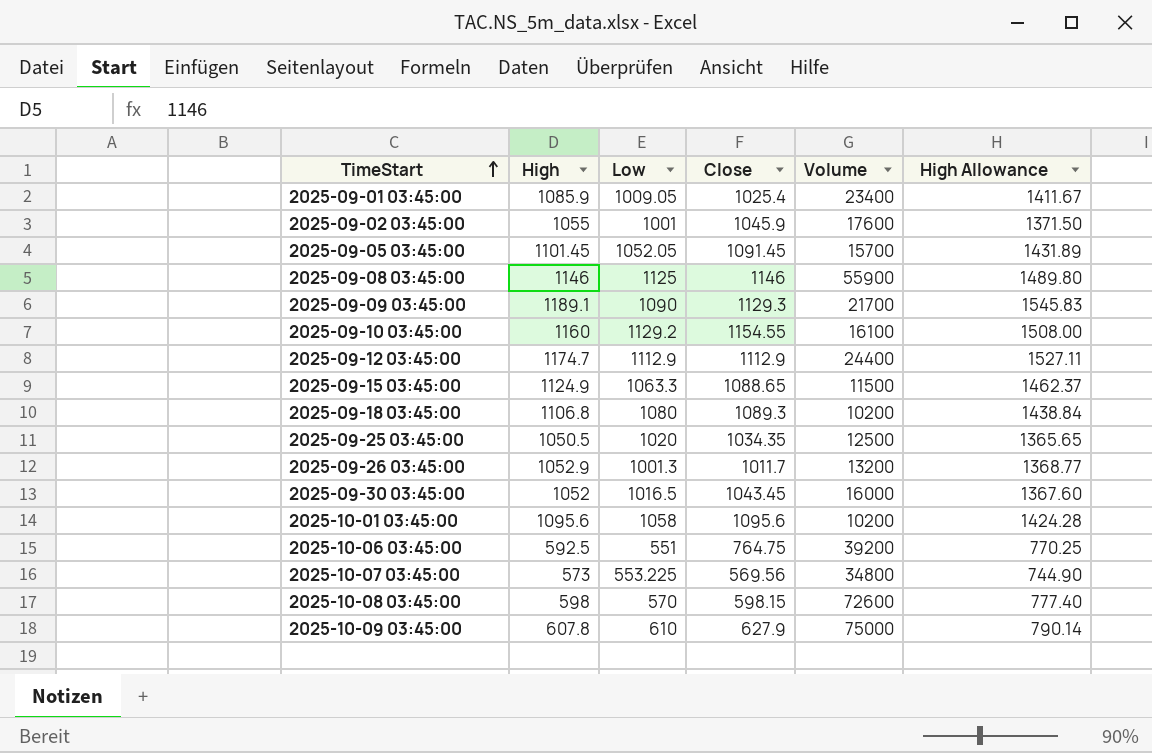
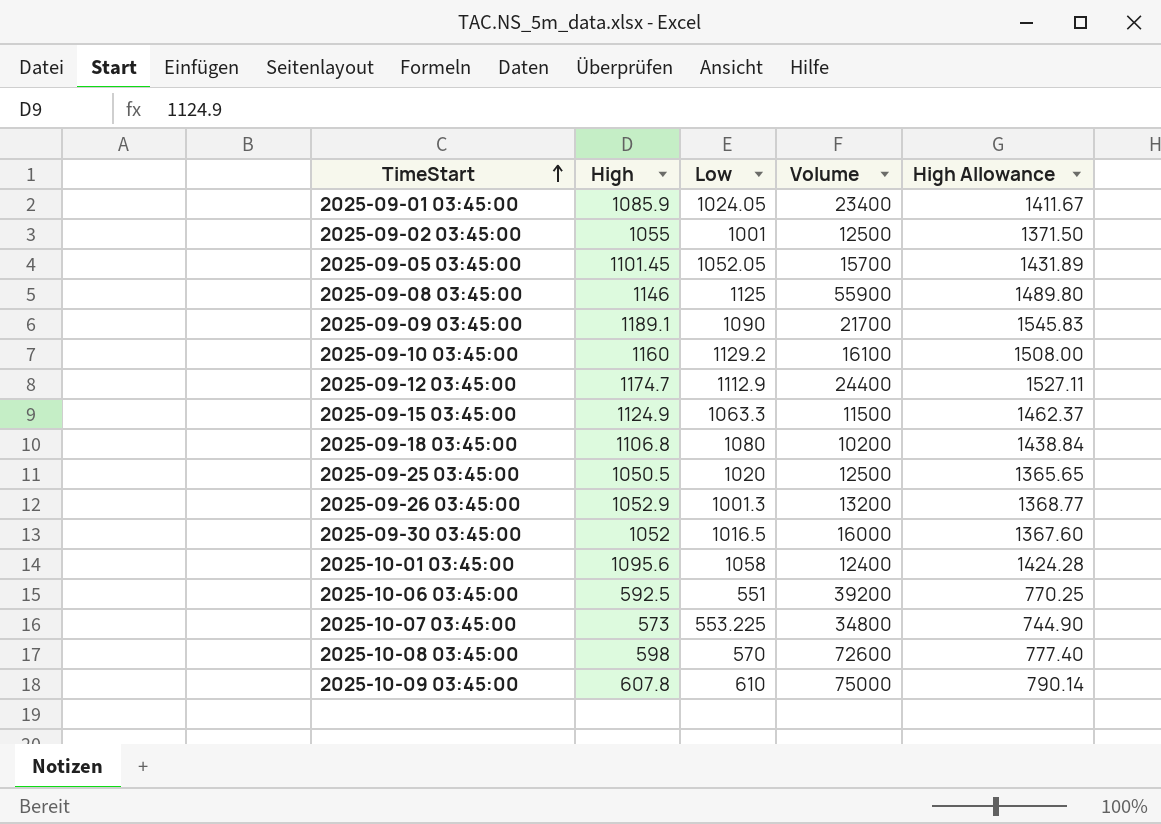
column Close | position: 4 -> none
2025-09-01 03:45:00 | Low: 1009.05 -> 1024.05
2025-09-02 03:45:00 | Volume: 17600 -> 12500
2025-10-01 03:45:00 | Volume: 10200 -> 12400

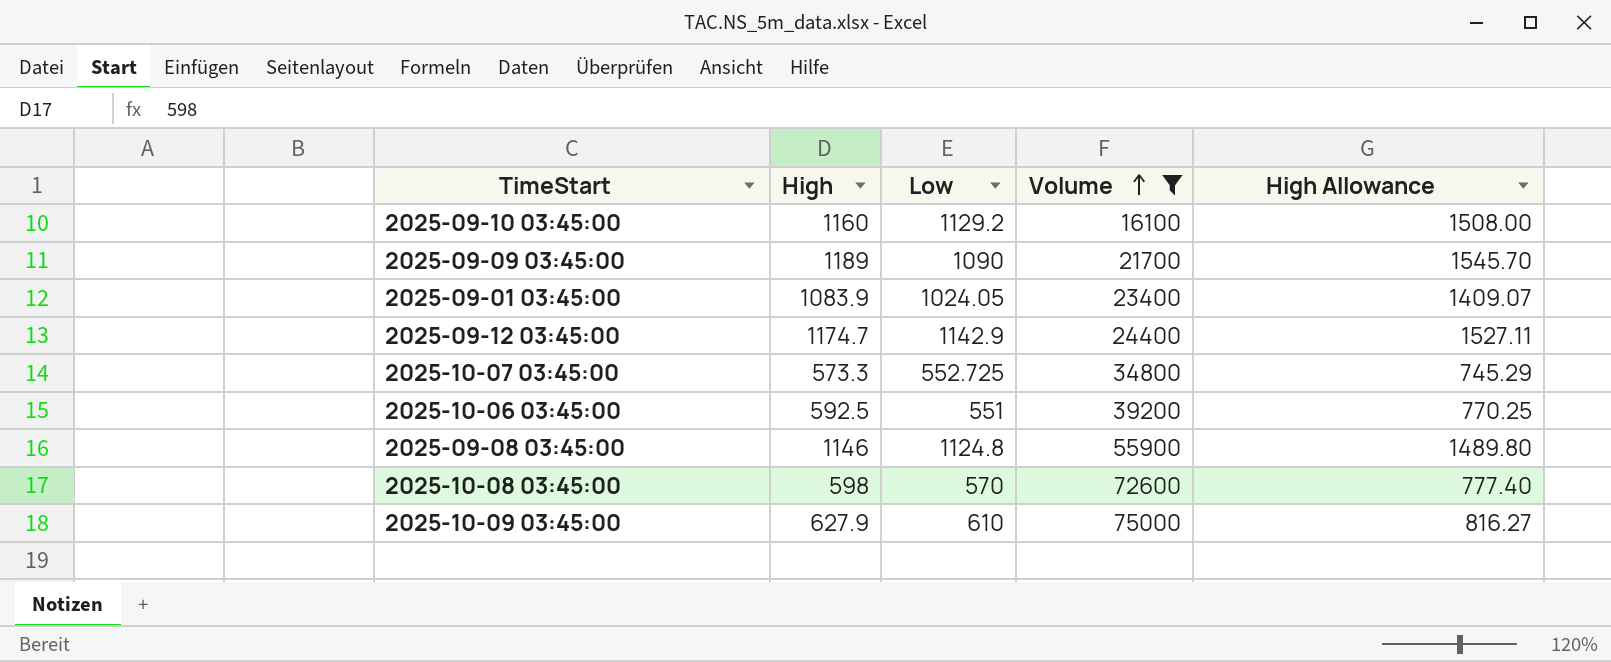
filter: none -> Volume >= 16100
row order: TimeStart ascending -> Volume ascending
2025-09-09 03:45:00 | High: 1189.1 -> 1189
2025-09-09 03:45:00 | High Allowance: 1545.83 -> 1545.70
2025-09-01 03:45:00 | High: 1085.9 -> 1083.9
2025-09-01 03:45:00 | High Allowance: 1411.67 -> 1409.07
2025-09-12 03:45:00 | Low: 1112.9 -> 1142.9
2025-10-07 03:45:00 | High: 573 -> 573.3
2025-10-07 03:45:00 | Low: 553.225 -> 552.725
2025-10-07 03:45:00 | High Allowance: 744.90 -> 745.29
2025-09-08 03:45:00 | Low: 1125 -> 1124.8
2025-10-09 03:45:00 | High: 607.8 -> 627.9
2025-10-09 03:45:00 | High Allowance: 790.14 -> 816.27

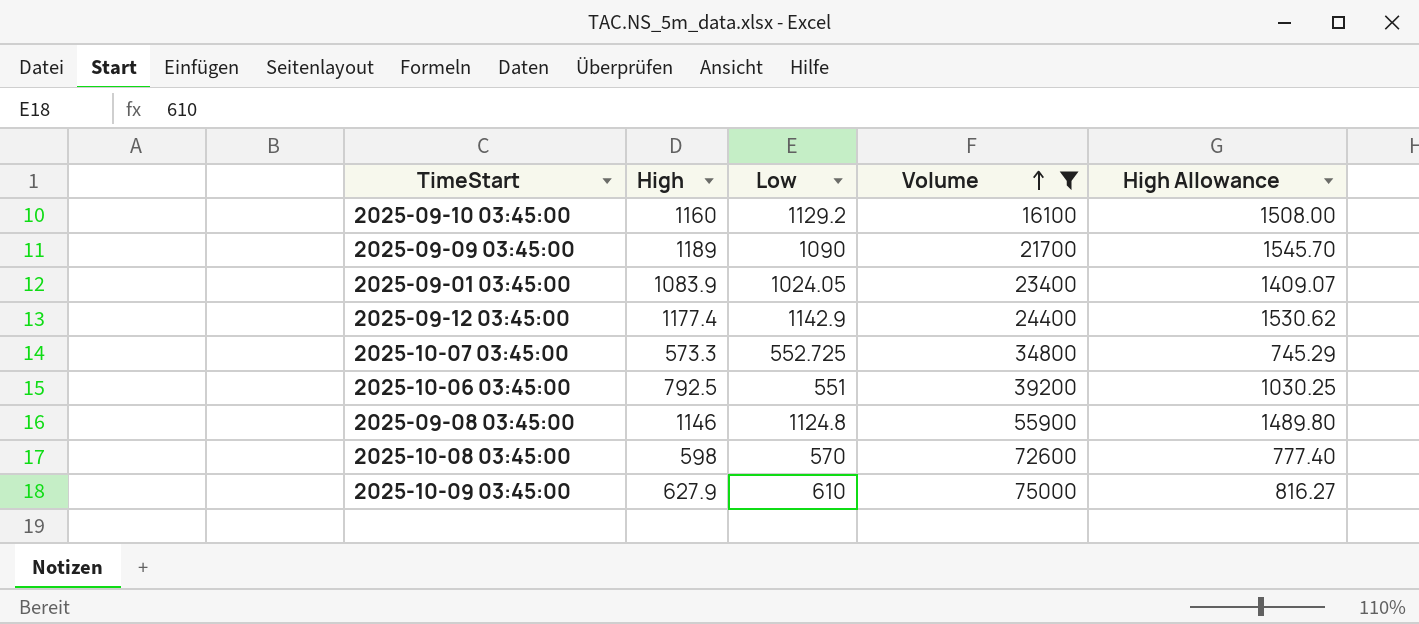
2025-09-12 03:45:00 | High: 1174.7 -> 1177.4
2025-09-12 03:45:00 | High Allowance: 1527.11 -> 1530.62
2025-10-06 03:45:00 | High: 592.5 -> 792.5
2025-10-06 03:45:00 | High Allowance: 770.25 -> 1030.25

